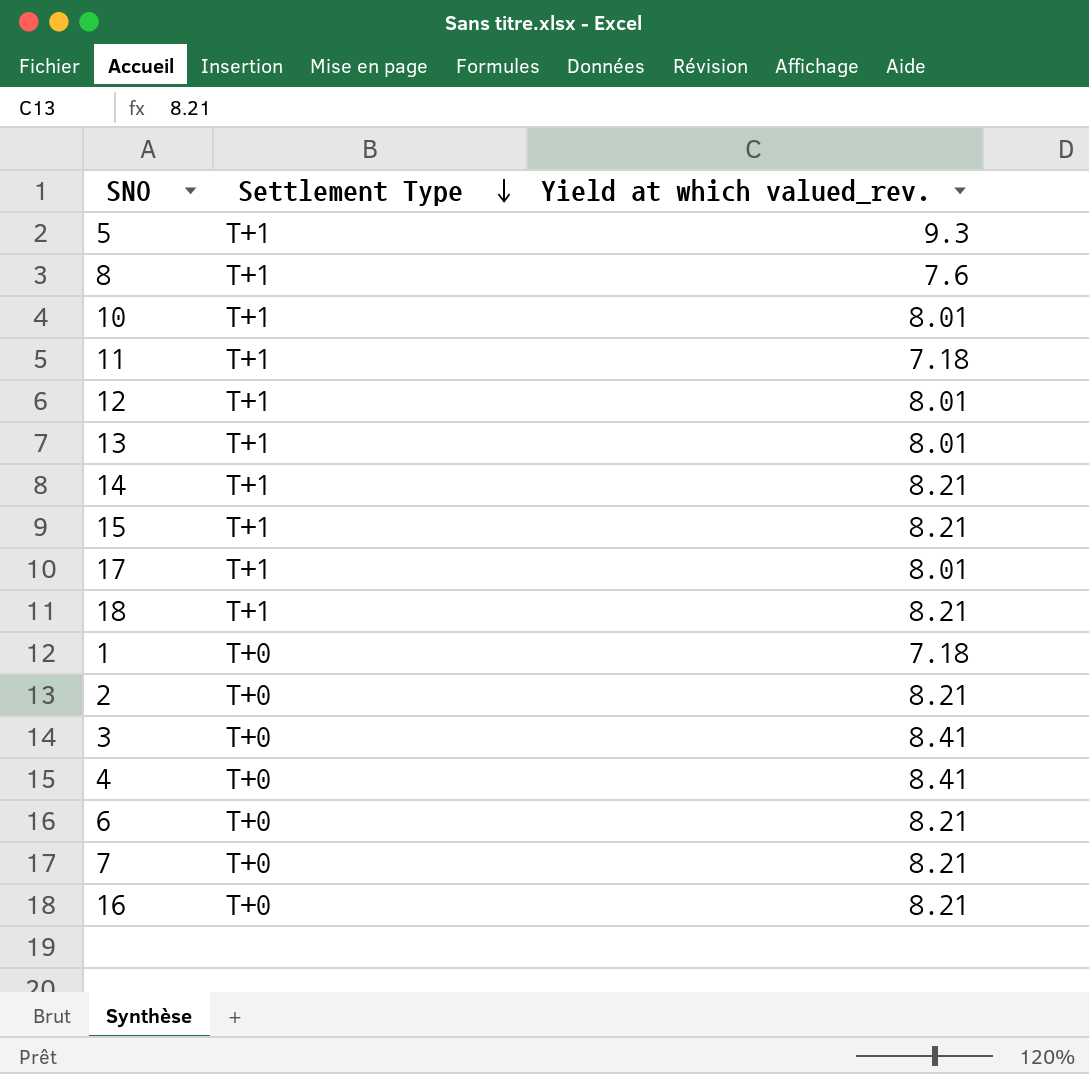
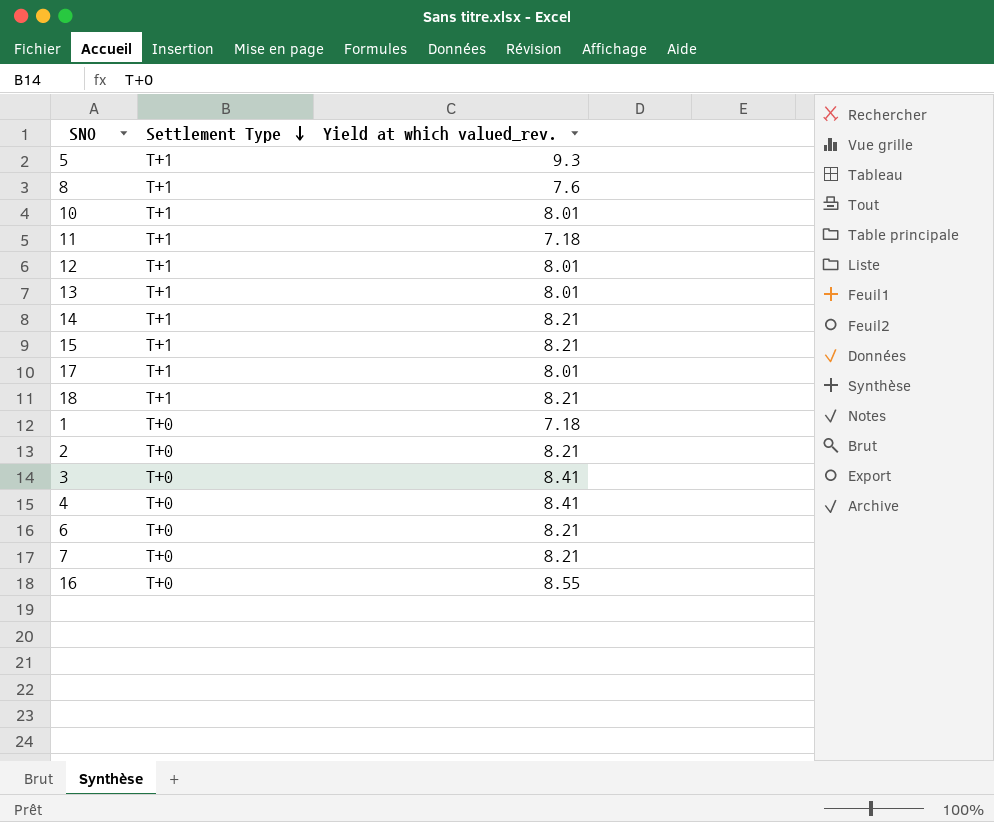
16 | Yield at which valued_rev.: 8.21 -> 8.55

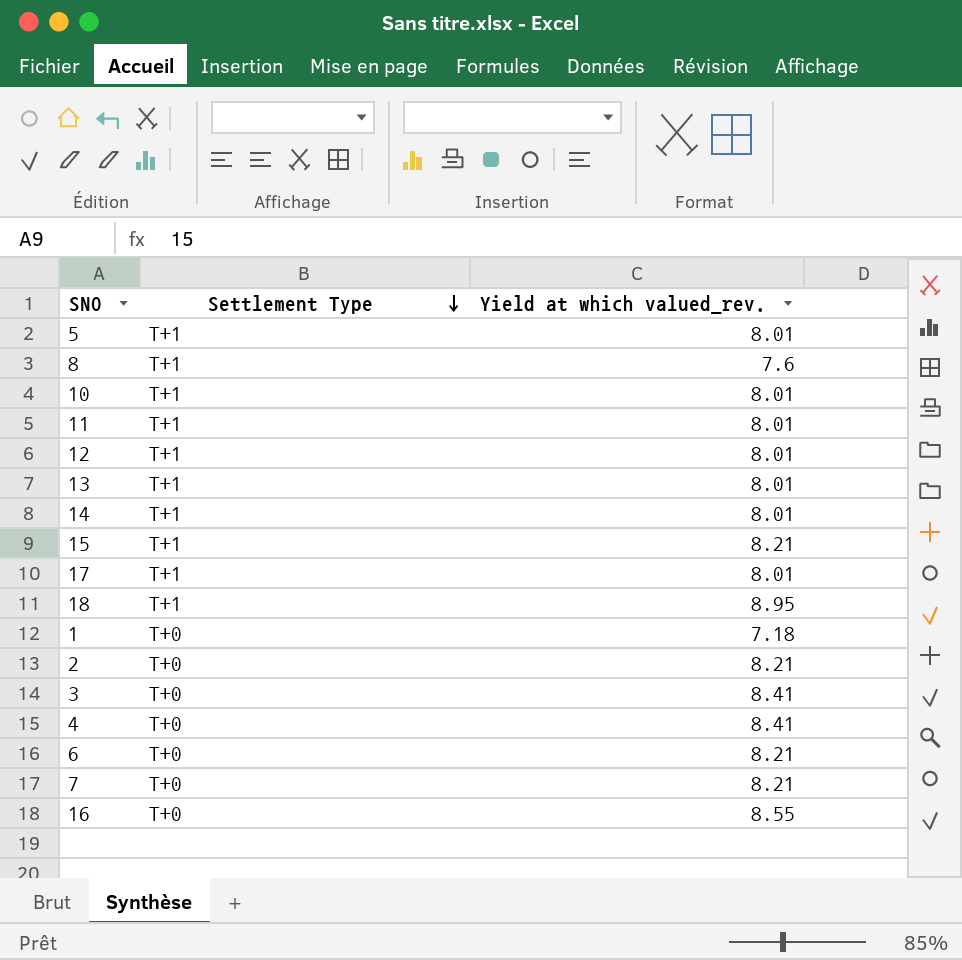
5 | Yield at which valued_rev.: 9.3 -> 8.01
11 | Yield at which valued_rev.: 7.18 -> 8.01
14 | Yield at which valued_rev.: 8.21 -> 8.01
18 | Yield at which valued_rev.: 8.21 -> 8.95

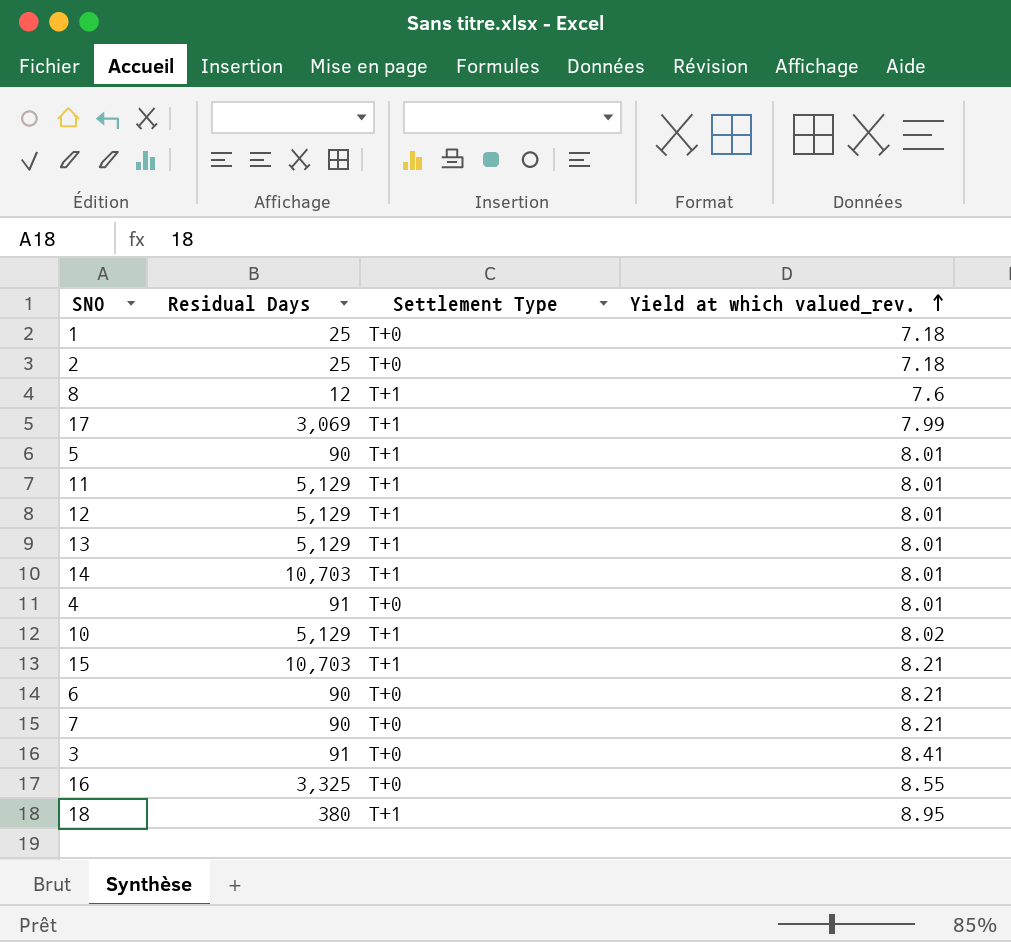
row order: Settlement Type descending -> Yield at which valued_rev. ascending
column Residual Days | position: none -> 2
2 | Yield at which valued_rev.: 8.21 -> 7.18
17 | Yield at which valued_rev.: 8.01 -> 7.99
4 | Yield at which valued_rev.: 8.41 -> 8.01
10 | Yield at which valued_rev.: 8.01 -> 8.02

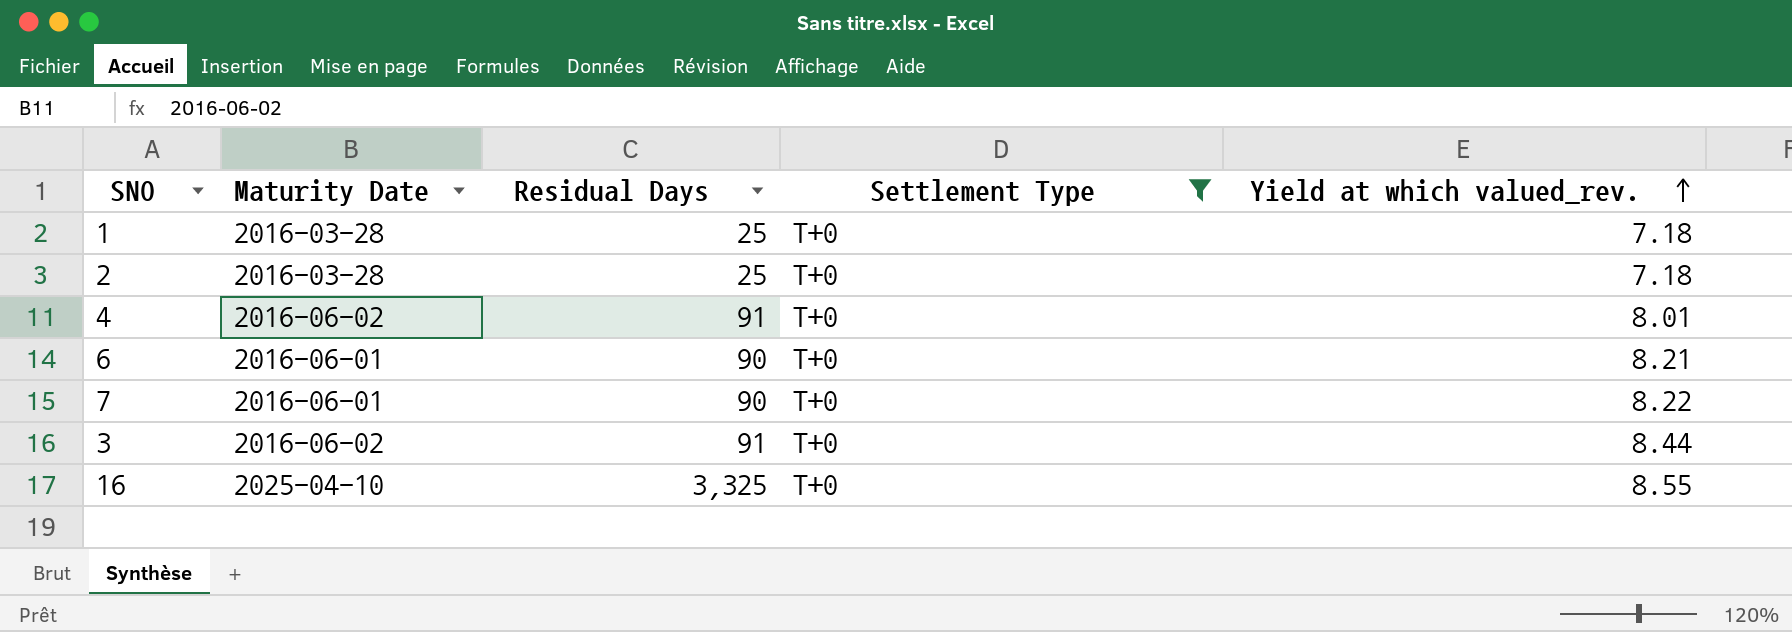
filter: none -> Settlement Type = T+0
column Maturity Date | position: none -> 2
7 | Yield at which valued_rev.: 8.21 -> 8.22
3 | Yield at which valued_rev.: 8.41 -> 8.44

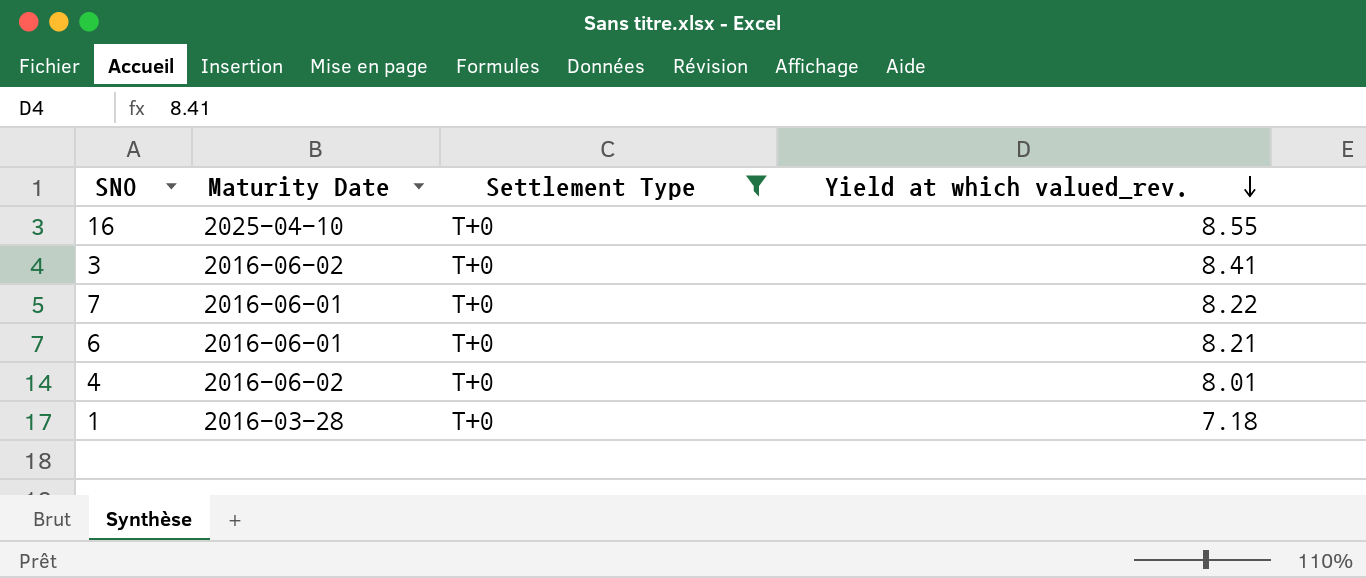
row order: Yield at which valued_rev. ascending -> Yield at which valued_rev. descending
column Residual Days | position: 3 -> none
row 2: 2016-03-28 | 25 | T+0 | 7.18 -> none
3 | Yield at which valued_rev.: 8.44 -> 8.41

